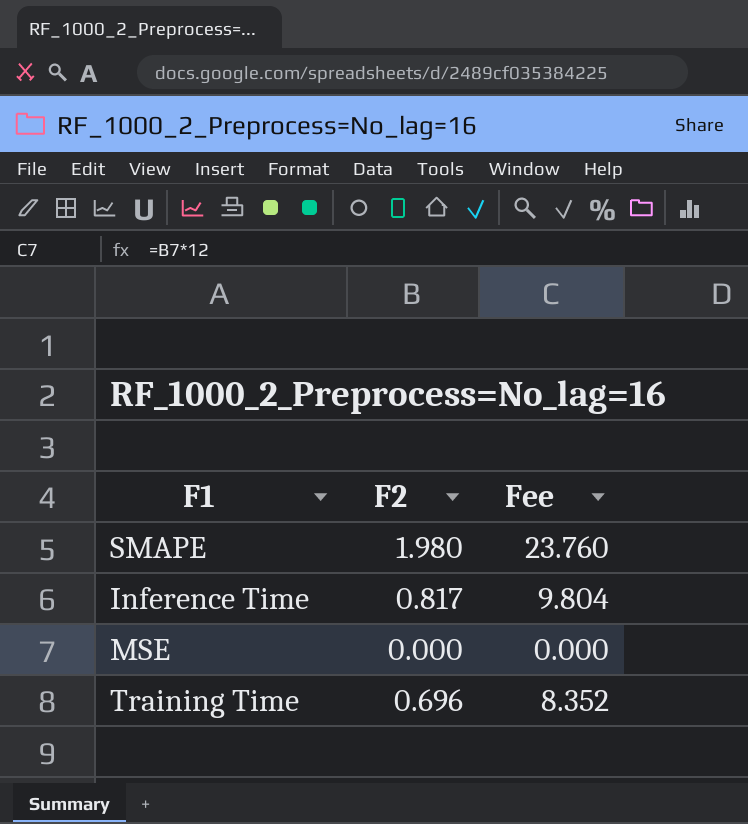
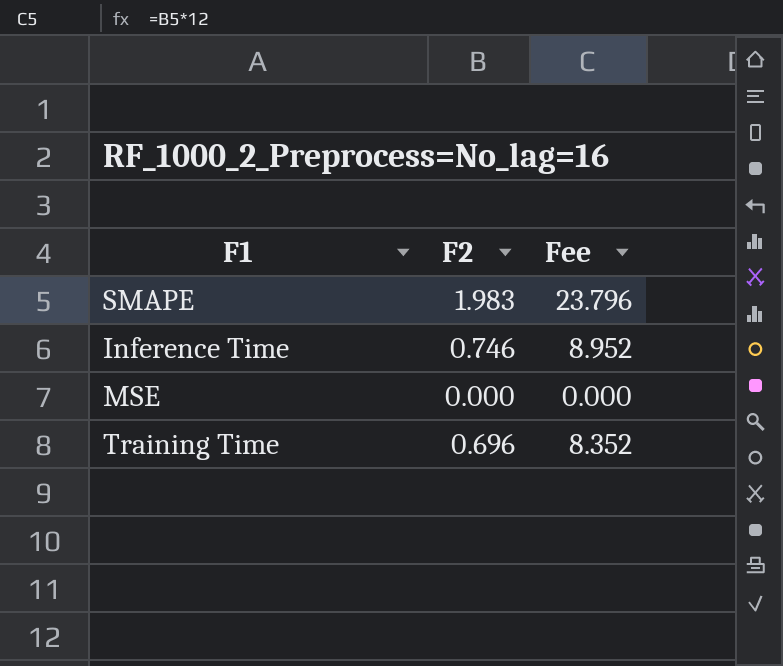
SMAPE | F2: 1.980 -> 1.983
SMAPE | Fee: 23.760 -> 23.796
Inference Time | F2: 0.817 -> 0.746
Inference Time | Fee: 9.804 -> 8.952

